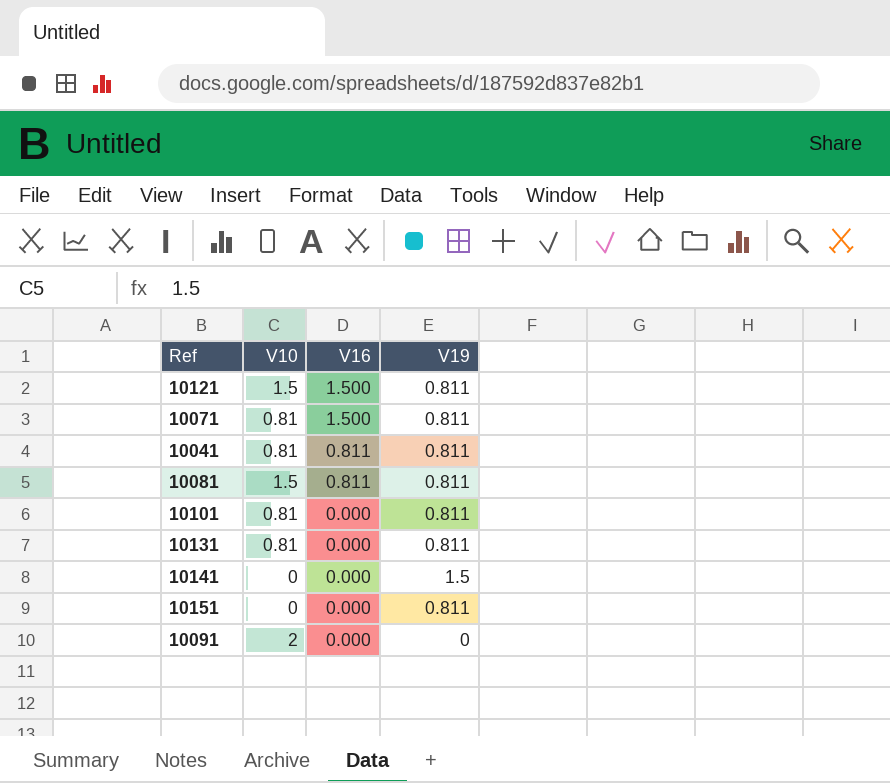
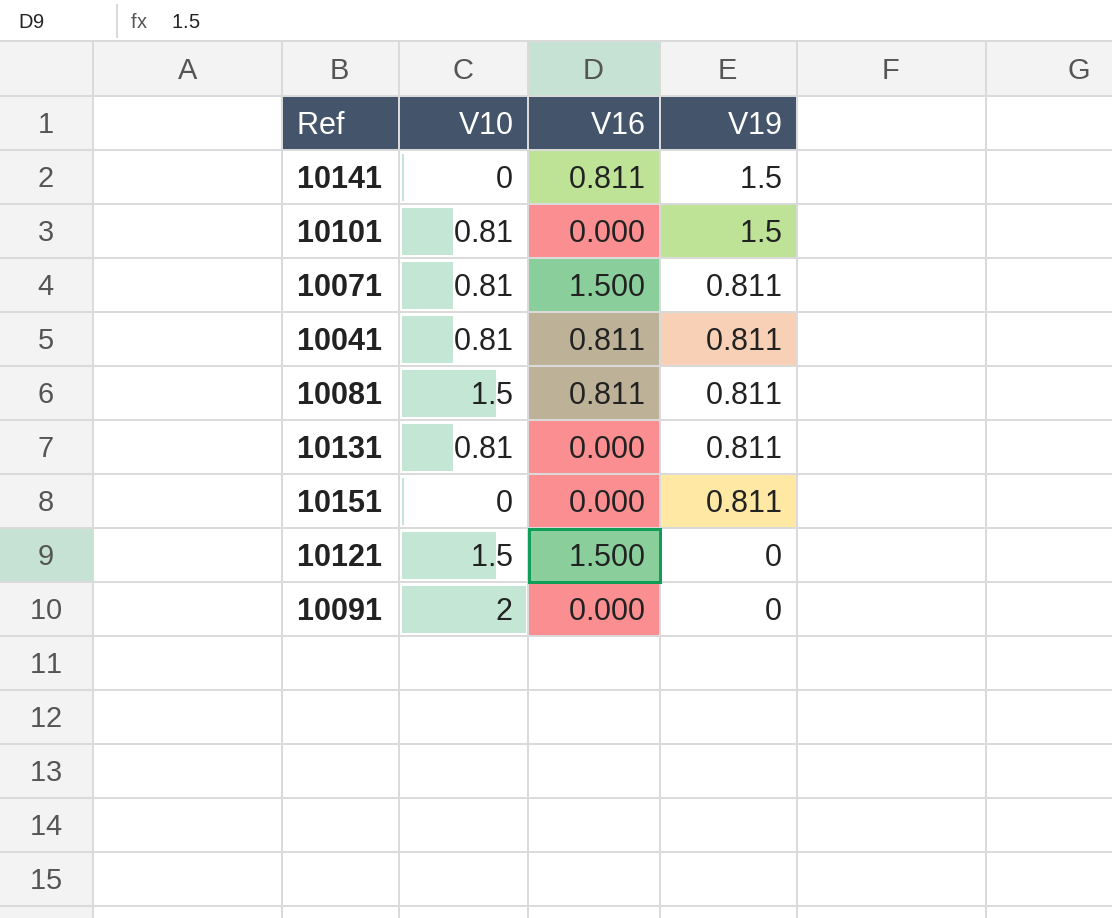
row order: V16 descending -> V19 descending
10141 | V16: 0.000 -> 0.811
10101 | V19: 0.811 -> 1.5
10121 | V19: 0.811 -> 0

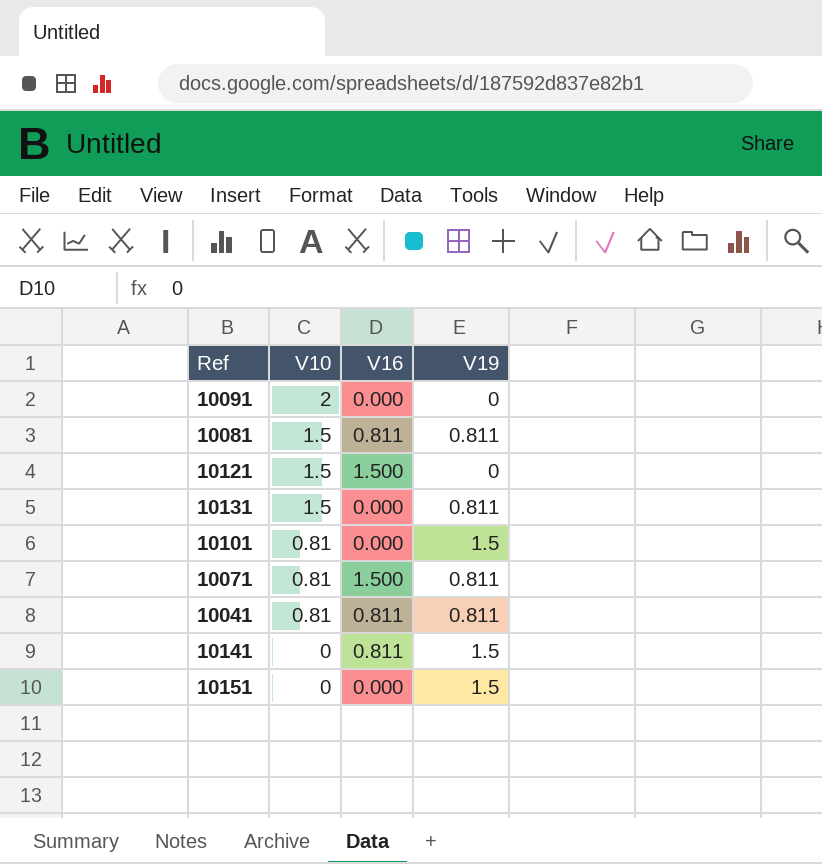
row order: V19 descending -> V10 descending
10131 | V10: 0.81 -> 1.5
10151 | V19: 0.811 -> 1.5

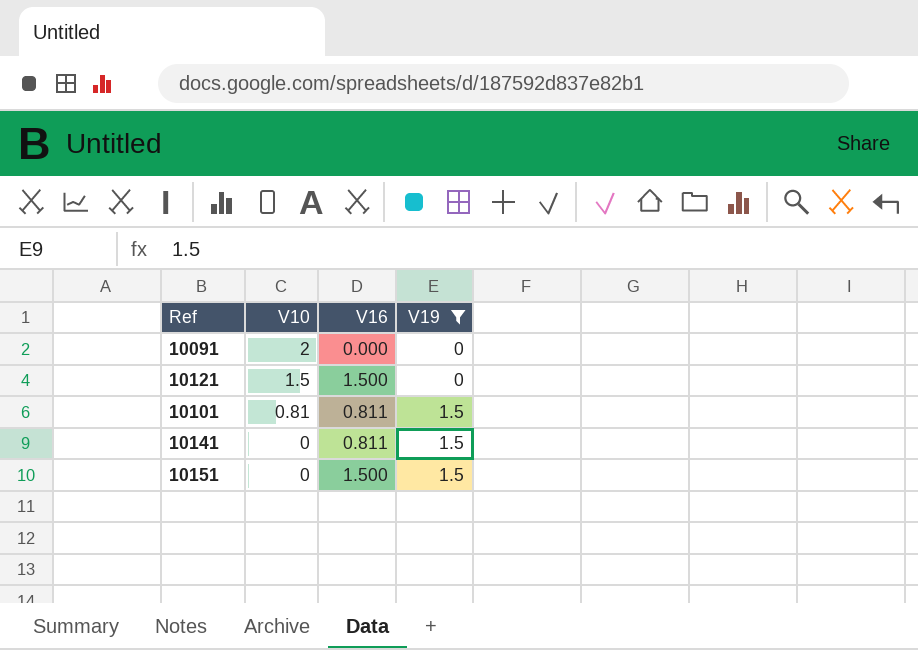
filter: none -> V19 != 0.811
10101 | V16: 0.000 -> 0.811
10151 | V16: 0.000 -> 1.500

